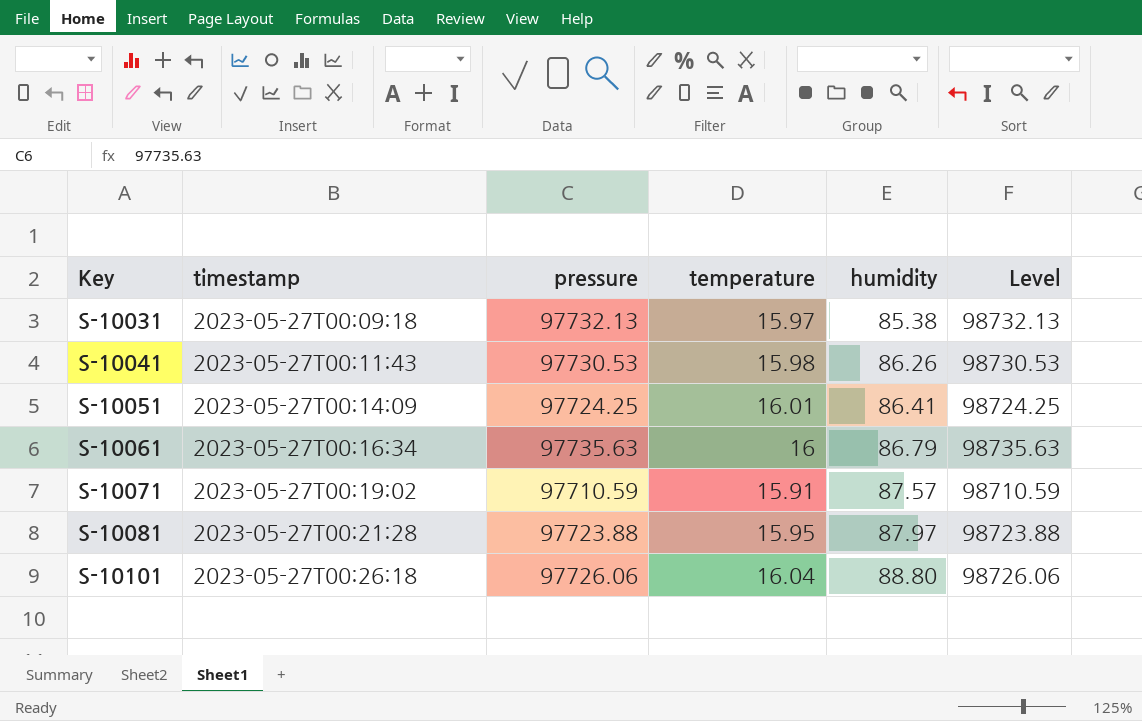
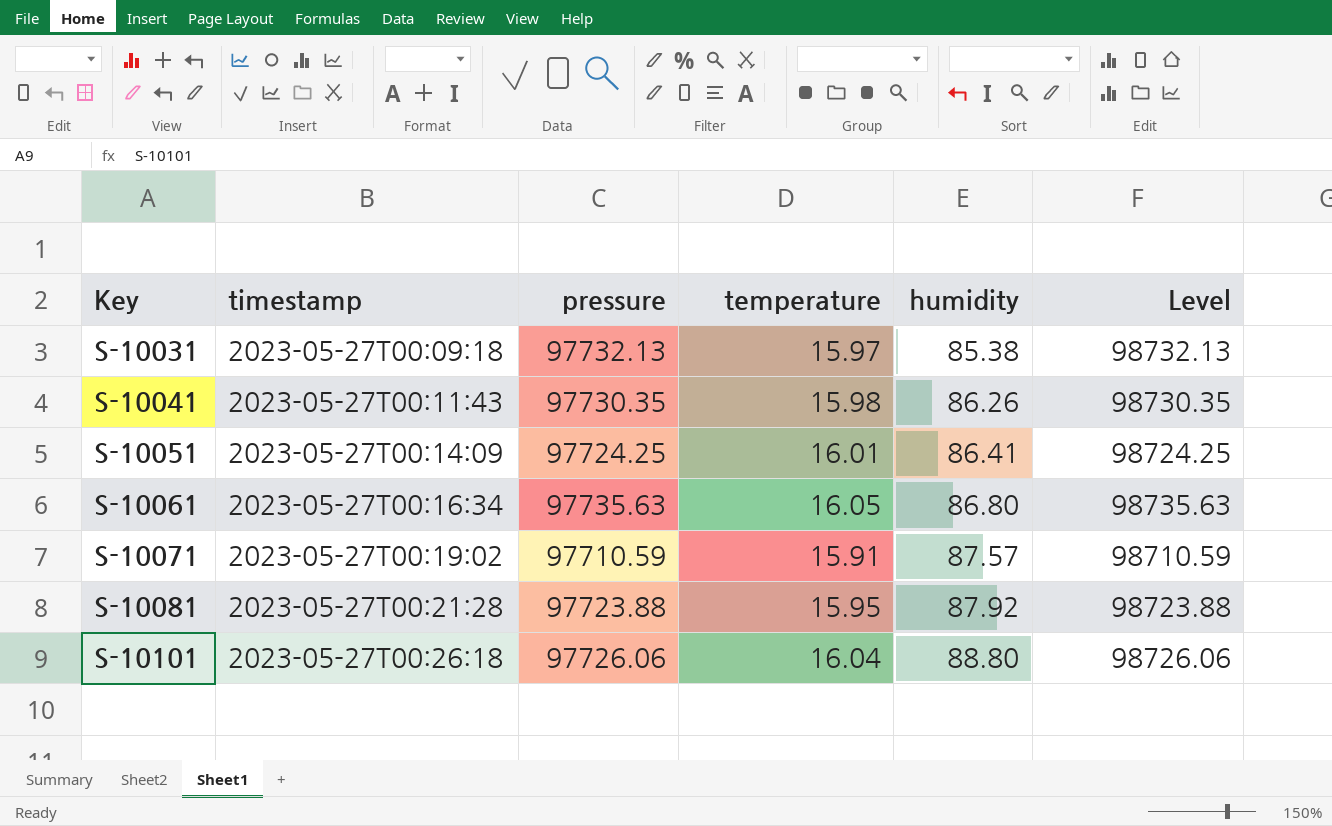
S-10041 | pressure: 97730.53 -> 97730.35
S-10041 | Level: 98730.53 -> 98730.35
S-10061 | temperature: 16 -> 16.05
S-10061 | humidity: 86.79 -> 86.80
S-10081 | humidity: 87.97 -> 87.92

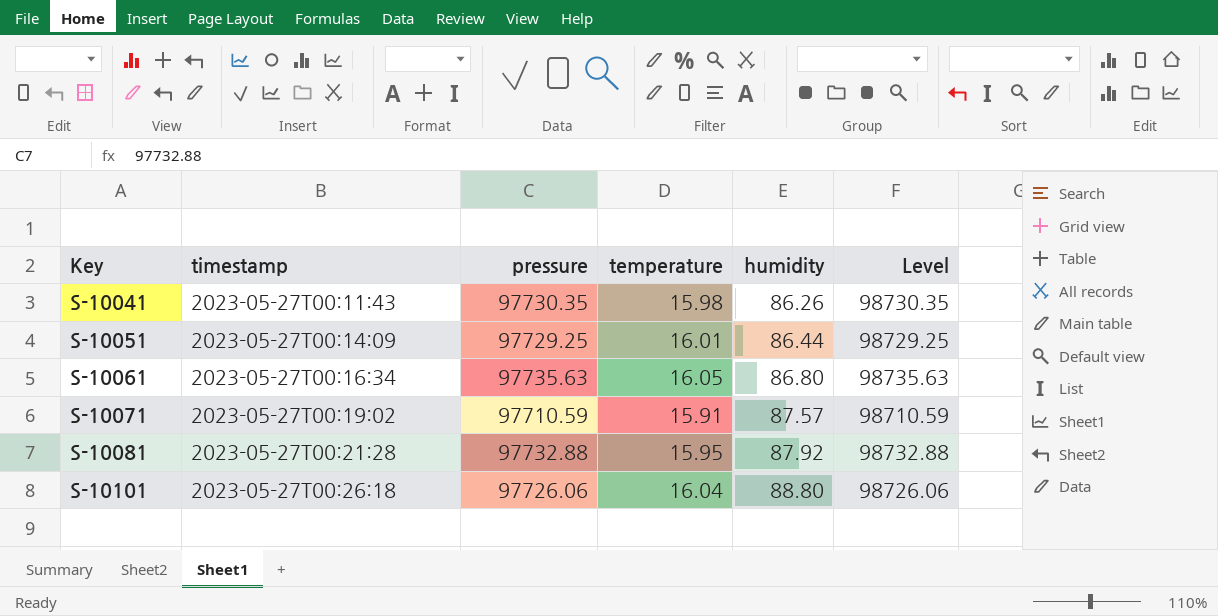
row S-10031: 2023-05-27T00:09:18 | 97732.13 | 15.97 | 85.38 | 98732.13 -> none
S-10051 | pressure: 97724.25 -> 97729.25
S-10051 | humidity: 86.41 -> 86.44
S-10051 | Level: 98724.25 -> 98729.25
S-10081 | pressure: 97723.88 -> 97732.88
S-10081 | Level: 98723.88 -> 98732.88

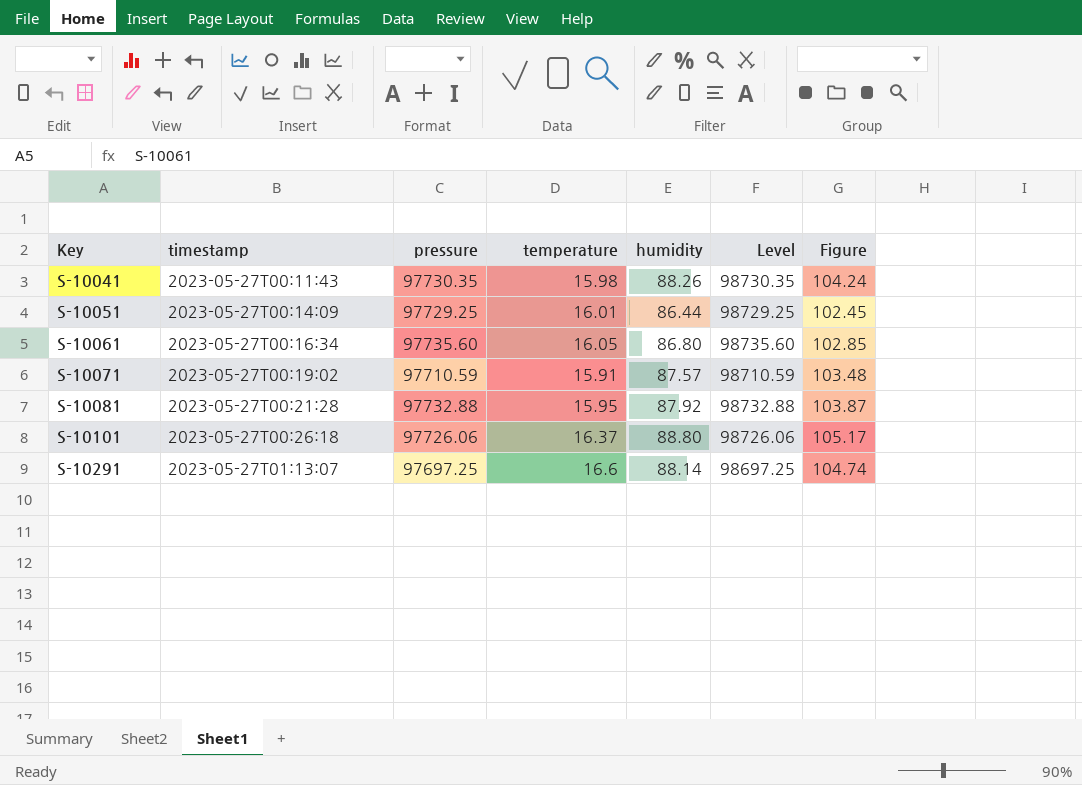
column Figure | formula: none -> [temperature] + [humidity]
S-10041 | humidity: 86.26 -> 88.26
S-10061 | pressure: 97735.63 -> 97735.60
S-10061 | Level: 98735.63 -> 98735.60
S-10101 | temperature: 16.04 -> 16.37
row S-10291: none -> 2023-05-27T01:13:07 | 97697.25 | 16.6 | 88.14 | 98697.25 | 104.74

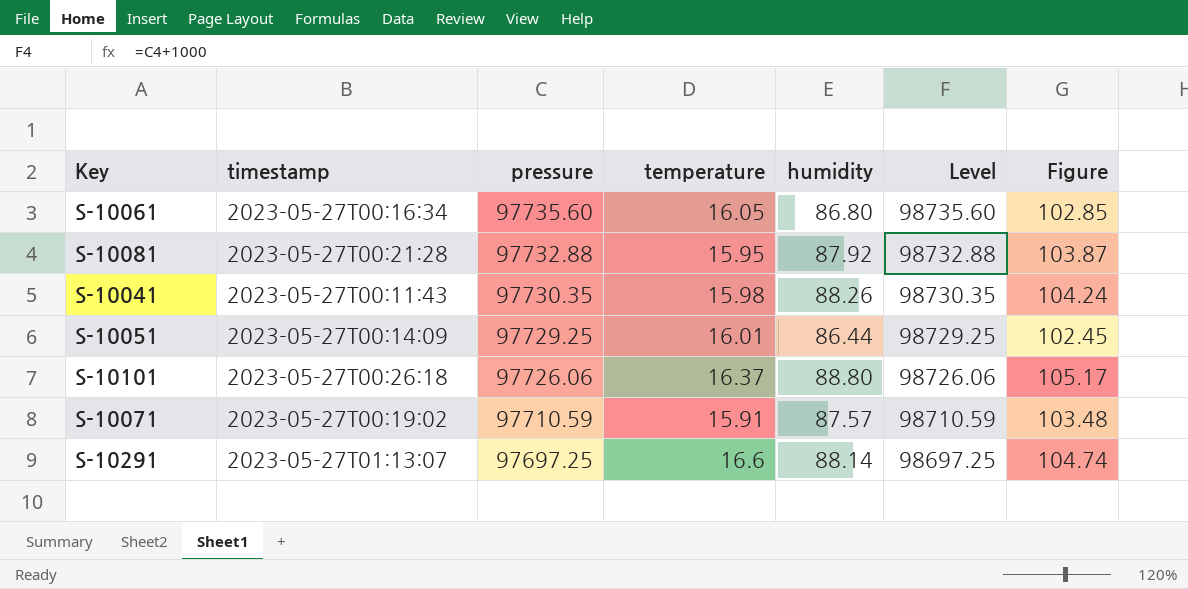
row order: Key ascending -> pressure descending

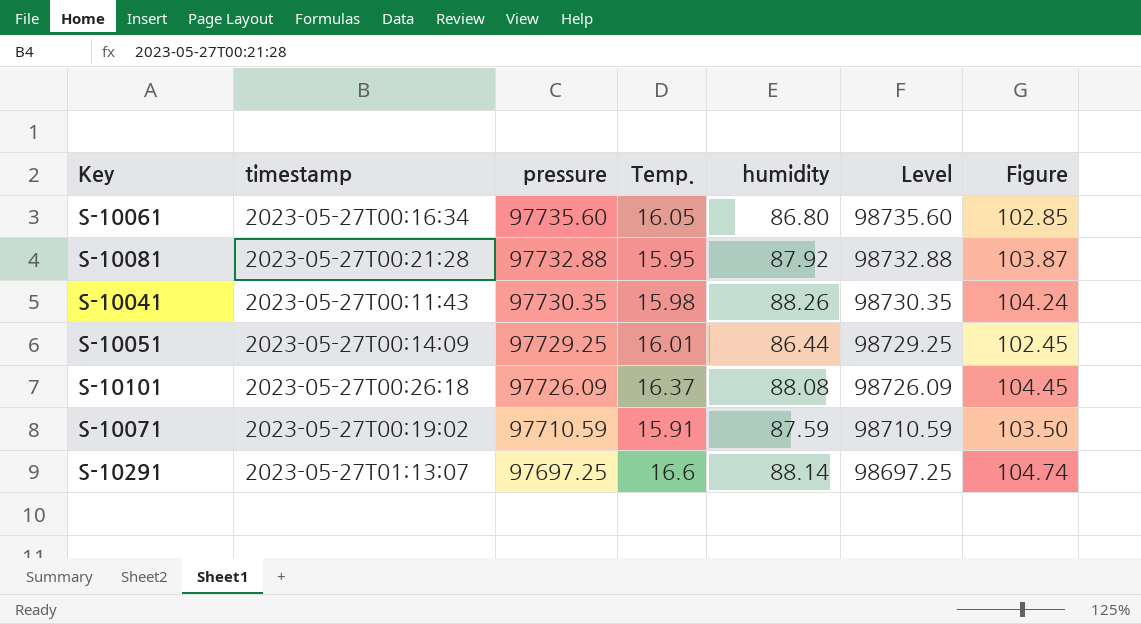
column name: temperature -> Temp.
S-10101 | pressure: 97726.06 -> 97726.09
S-10101 | humidity: 88.80 -> 88.08
S-10101 | Level: 98726.06 -> 98726.09
S-10101 | Figure: 105.17 -> 104.45
S-10071 | humidity: 87.57 -> 87.59
S-10071 | Figure: 103.48 -> 103.50

